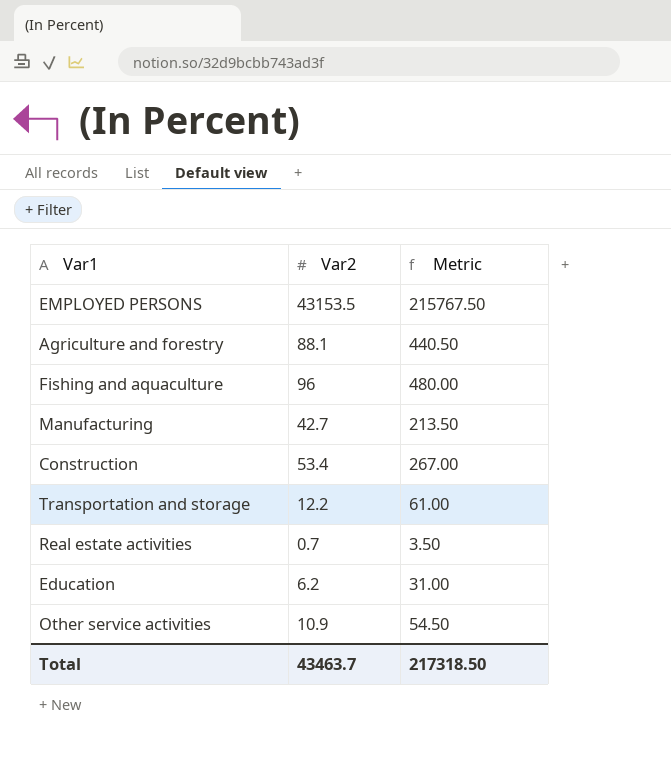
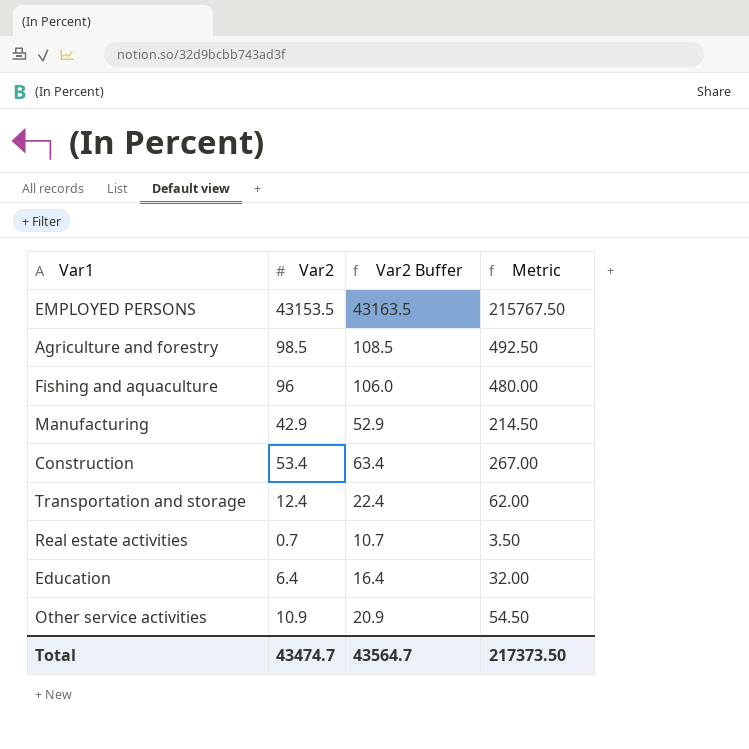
column Var2 Buffer | formula: none -> [Var2] + 10
Agriculture and forestry | Var2: 88.1 -> 98.5
Agriculture and forestry | Metric: 440.50 -> 492.50
Manufacturing | Var2: 42.7 -> 42.9
Manufacturing | Metric: 213.50 -> 214.50
Transportation and storage | Var2: 12.2 -> 12.4
Transportation and storage | Metric: 61.00 -> 62.00
Education | Var2: 6.2 -> 6.4
Education | Metric: 31.00 -> 32.00
Total | Var2: 43463.7 -> 43474.7
Total | Metric: 217318.50 -> 217373.50

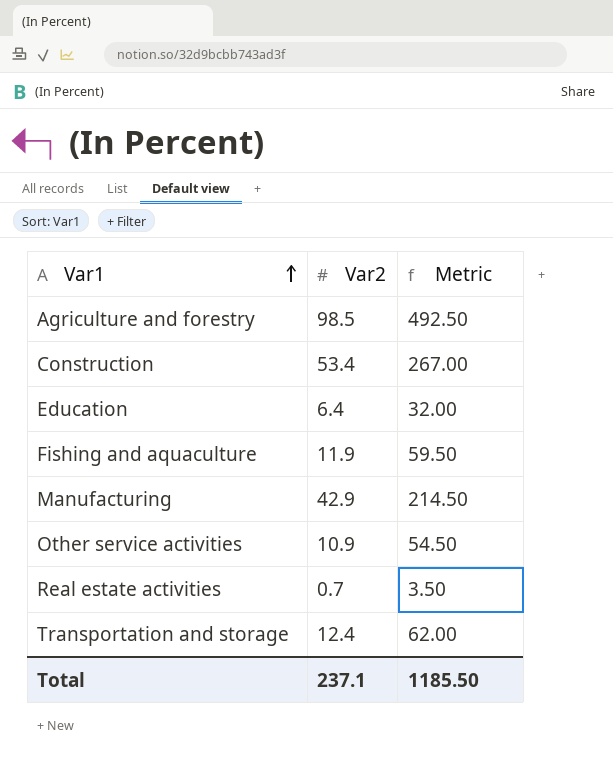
row order: none -> Var1 ascending
column Var2 Buffer | formula: [Var2] + 10 -> none
row EMPLOYED PERSONS: 43153.5 | 43163.5 | 215767.50 -> none
Fishing and aquaculture | Var2: 96 -> 11.9
Fishing and aquaculture | Metric: 480.00 -> 59.50
Total | Var2: 43474.7 -> 237.1
Total | Metric: 217373.50 -> 1185.50

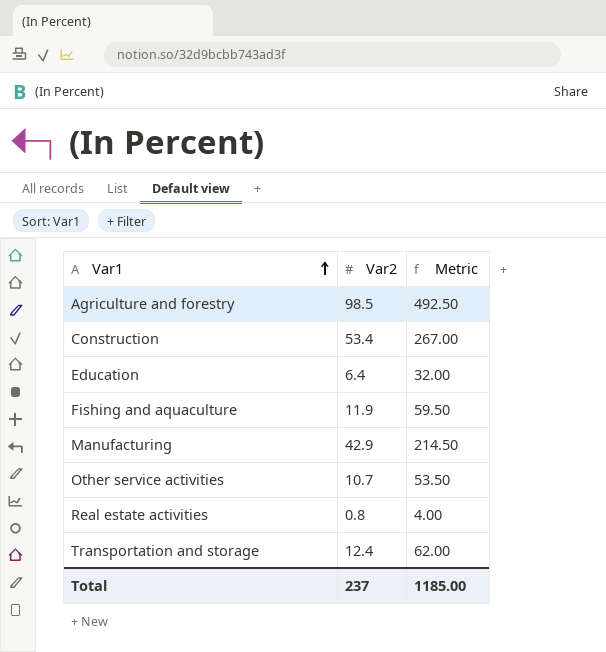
Other service activities | Var2: 10.9 -> 10.7
Other service activities | Metric: 54.50 -> 53.50
Real estate activities | Var2: 0.7 -> 0.8
Real estate activities | Metric: 3.50 -> 4.00
Total | Var2: 237.1 -> 237
Total | Metric: 1185.50 -> 1185.00

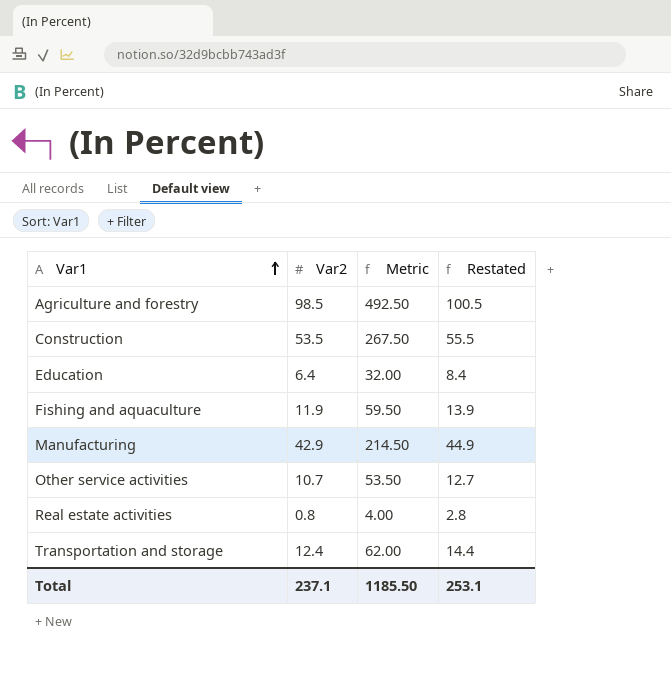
column Restated | formula: none -> [Var2] + 2
Construction | Var2: 53.4 -> 53.5
Construction | Metric: 267.00 -> 267.50
Total | Var2: 237 -> 237.1
Total | Metric: 1185.00 -> 1185.50

